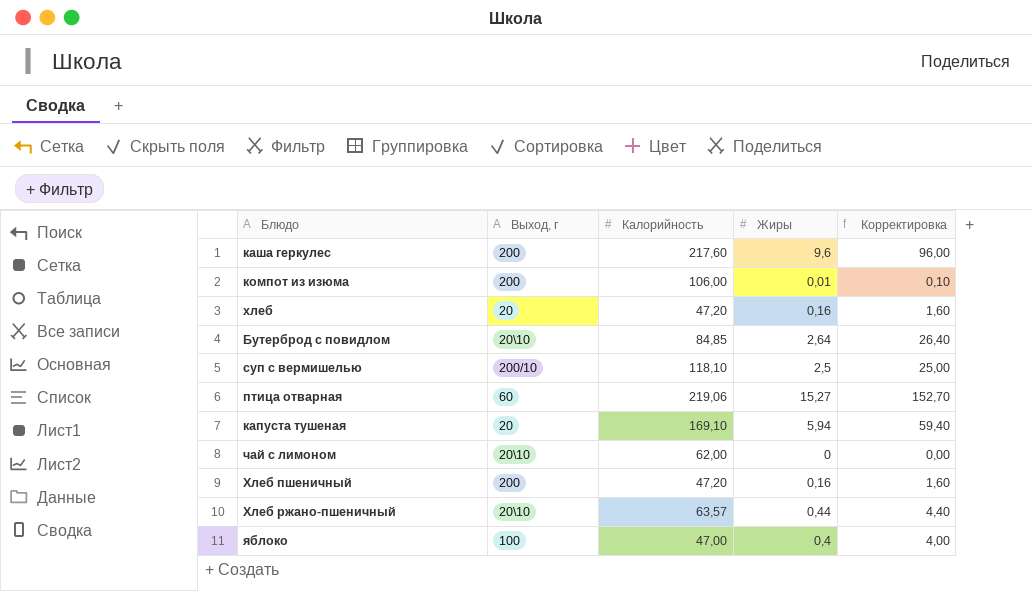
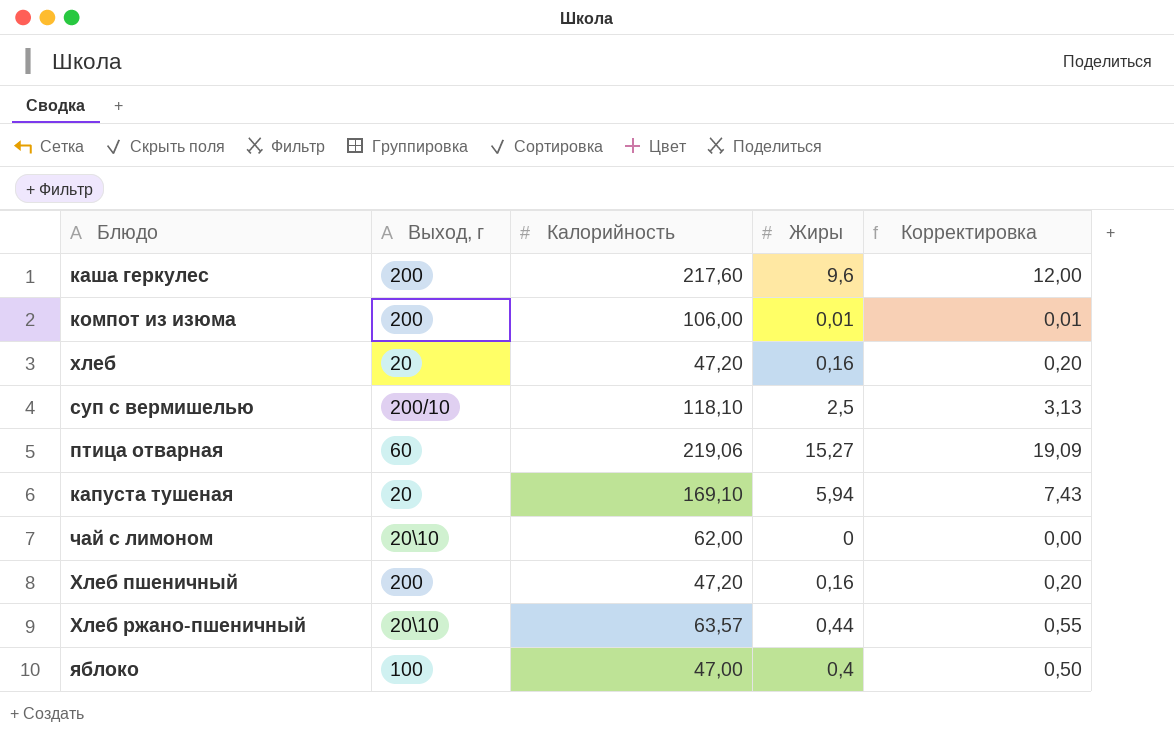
column Корректировка | formula: [Жиры] * 10 -> [Жиры] * 1,25
row Бутерброд с повидлом: 20\10 | 84,85 | 2,64 | 26,40 -> none

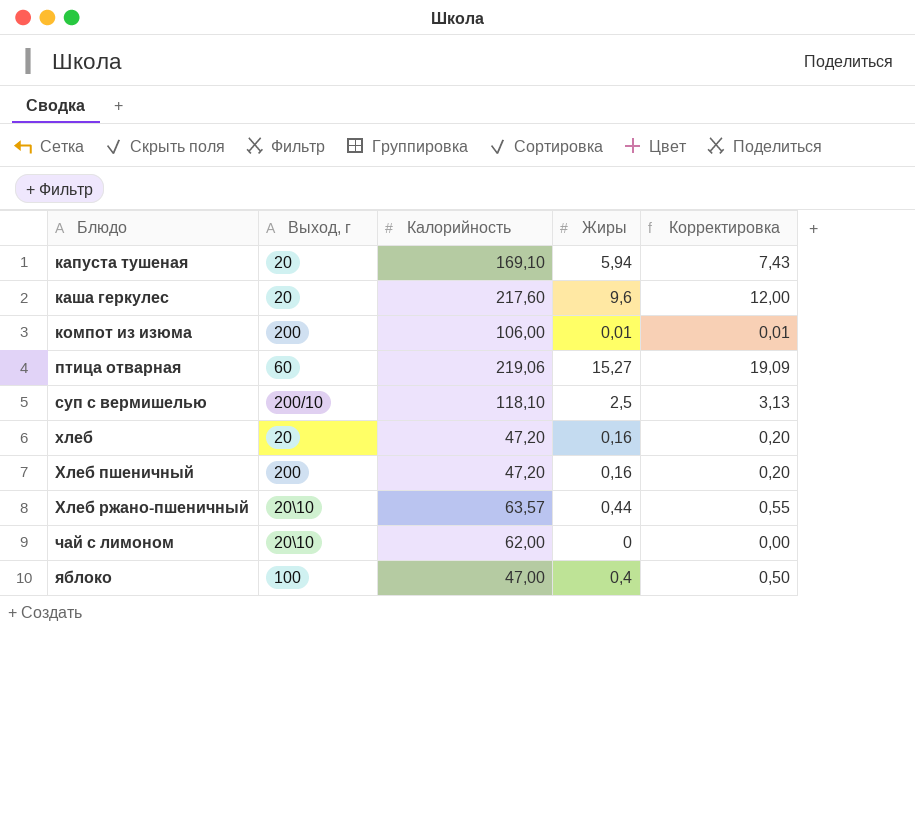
row order: none -> Блюдо ascending
каша геркулес | Выход, г: 200 -> 20

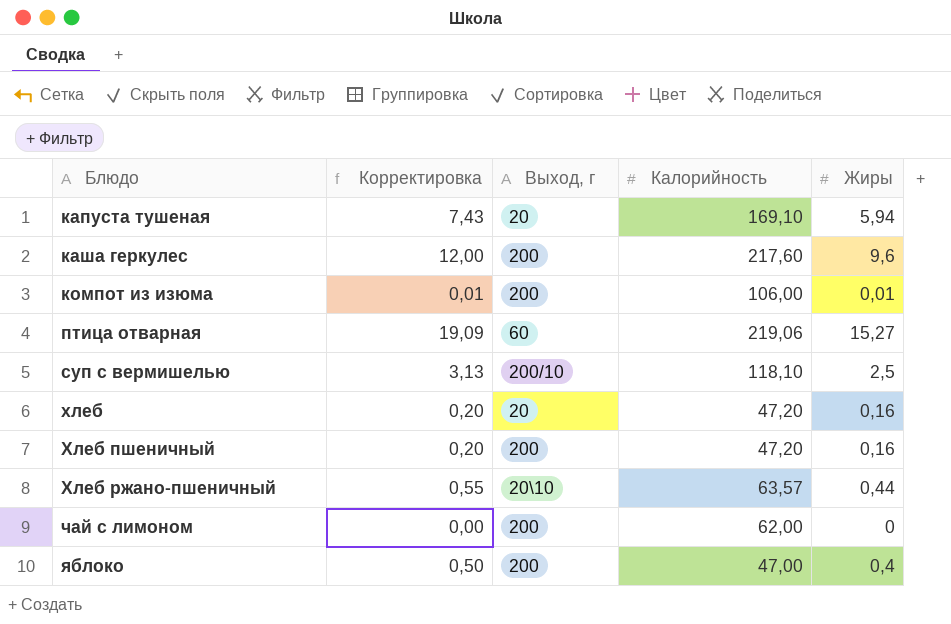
column Корректировка | position: 5 -> 2
каша геркулес | Выход, г: 20 -> 200
чай с лимоном | Выход, г: 20\10 -> 200
яблоко | Выход, г: 100 -> 200

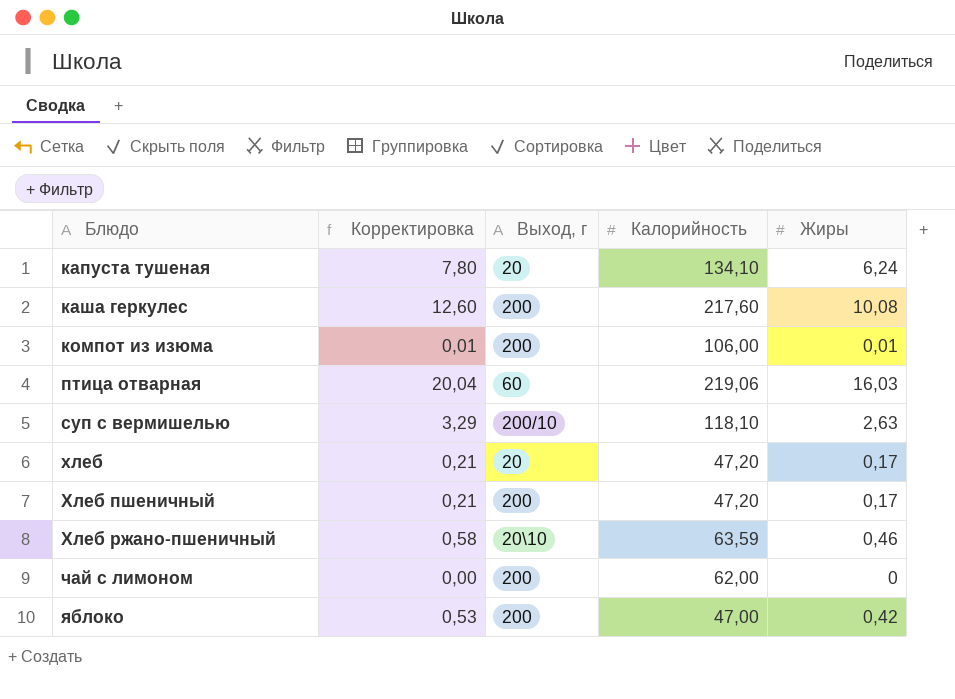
капуста тушеная | Корректировка: 7,43 -> 7,80
капуста тушеная | Калорийность: 169,10 -> 134,10
капуста тушеная | Жиры: 5,94 -> 6,24
каша геркулес | Корректировка: 12,00 -> 12,60
каша геркулес | Жиры: 9,6 -> 10,08
птица отварная | Корректировка: 19,09 -> 20,04
птица отварная | Жиры: 15,27 -> 16,03
суп с вермишелью | Корректировка: 3,13 -> 3,29
суп с вермишелью | Жиры: 2,5 -> 2,63
хлеб | Корректировка: 0,20 -> 0,21
хлеб | Жиры: 0,16 -> 0,17
Хлеб пшеничный | Корректировка: 0,20 -> 0,21
Хлеб пшеничный | Жиры: 0,16 -> 0,17
Хлеб ржано-пшеничный | Корректировка: 0,55 -> 0,58
Хлеб ржано-пшеничный | Калорийность: 63,57 -> 63,59
Хлеб ржано-пшеничный | Жиры: 0,44 -> 0,46
яблоко | Корректировка: 0,50 -> 0,53
яблоко | Жиры: 0,4 -> 0,42

